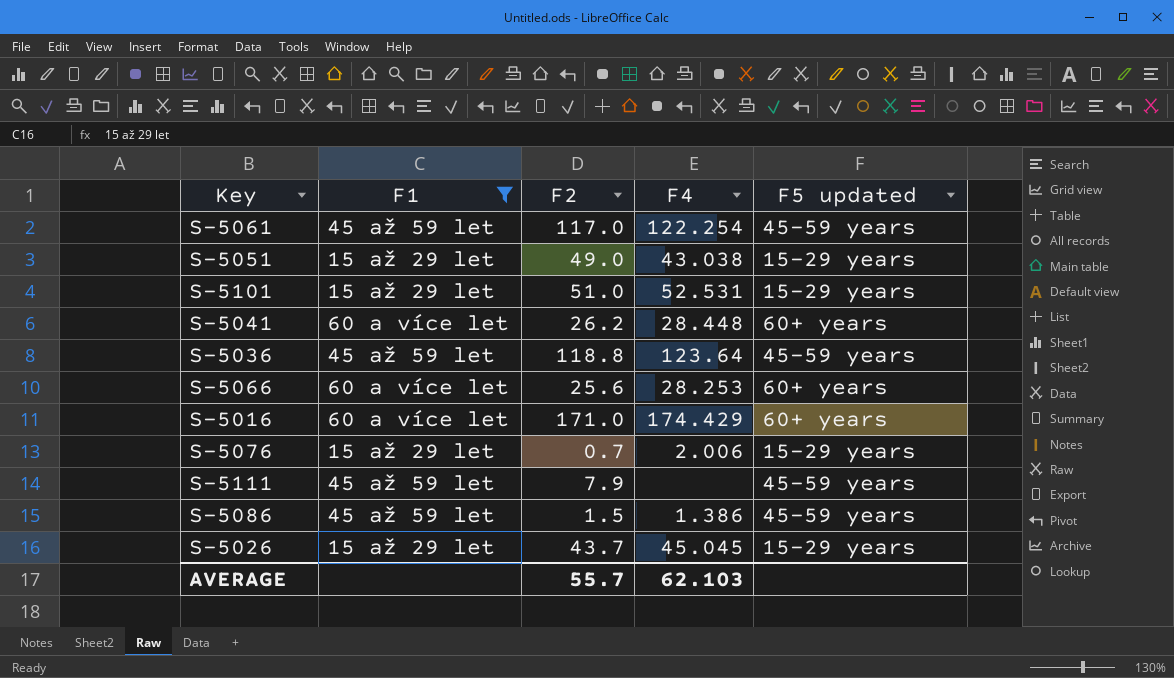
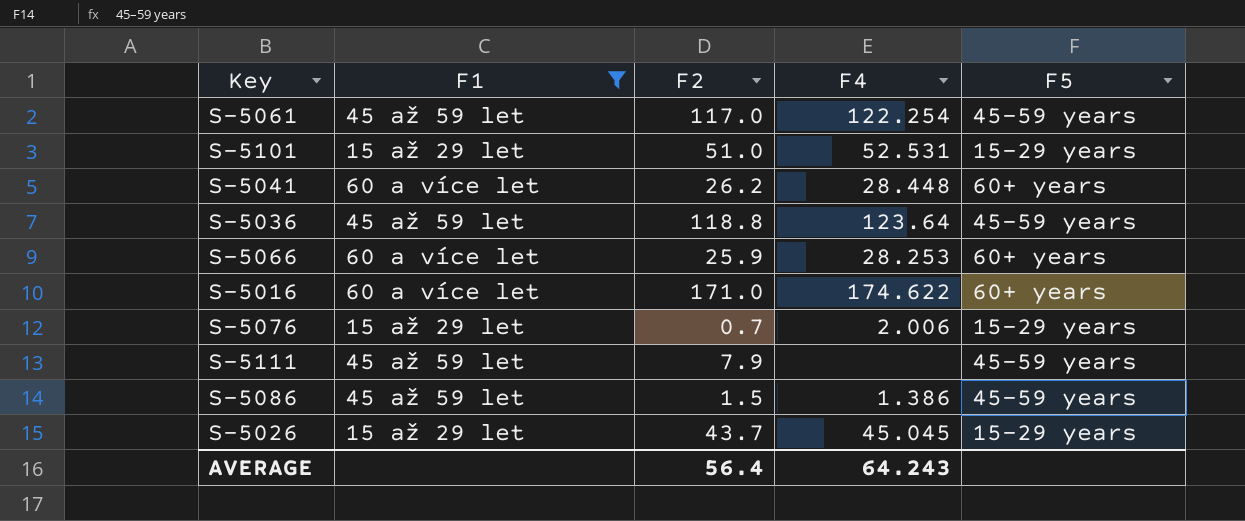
column name: F5 updated -> F5
row S-5051: 15 až 29 let | 49.0 | 43.038 | 15–29 years -> none
S-5066 | F2: 25.6 -> 25.9
S-5016 | F4: 174.429 -> 174.622
AVERAGE | F2: 55.7 -> 56.4
AVERAGE | F4: 62.103 -> 64.243

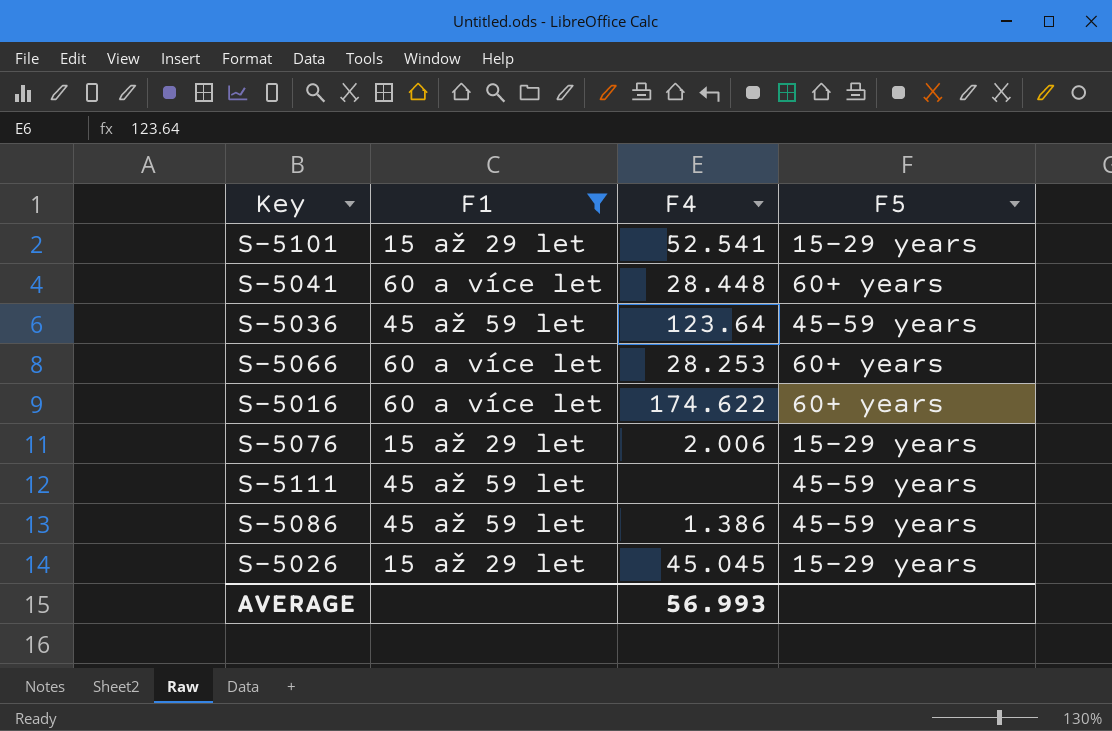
column F2 | position: 3 -> none
row S-5061: 45 až 59 let | 117.0 | 122.254 | 45–59 years -> none
S-5101 | F4: 52.531 -> 52.541
AVERAGE | F4: 64.243 -> 56.993

